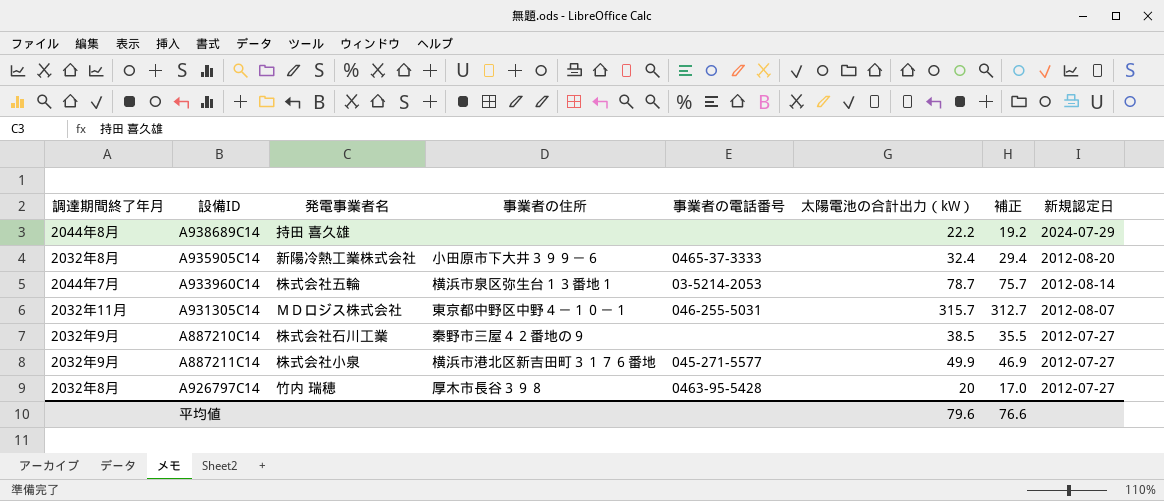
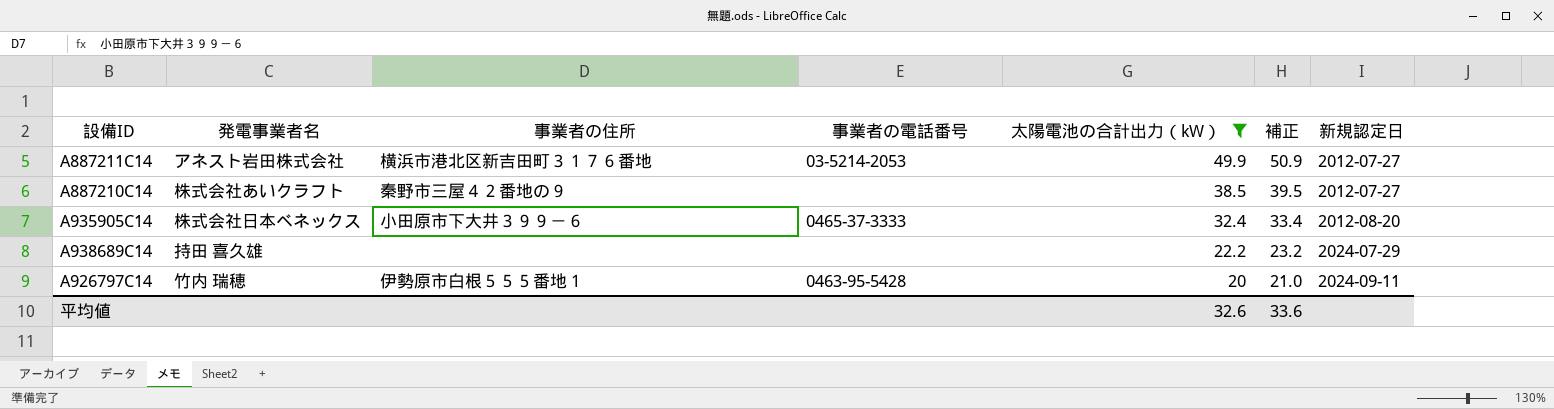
filter: none -> 太陽電池の合計出力（kW） <= 49.9
row order: 新規認定日 descending -> 太陽電池の合計出力（kW） descending
column 調達期間終了年月 | position: 1 -> none
column 補正 | formula: [太陽電池の合計出力（kW）] - 3 -> [太陽電池の合計出力（kW）] + 1
A887211C14 | 発電事業者名: 株式会社小泉 -> アネスト岩田株式会社
A887211C14 | 事業者の電話番号: 045-271-5577 -> 03-5214-2053
A887210C14 | 発電事業者名: 株式会社石川工業 -> 株式会社あいクラフト
A935905C14 | 発電事業者名: 新陽冷熱工業株式会社 -> 株式会社日本ベネックス
A926797C14 | 事業者の住所: 厚木市長谷３９８ -> 伊勢原市白根５５５番地１
A926797C14 | 新規認定日: 2012-07-27 -> 2024-09-11
平均値 | 太陽電池の合計出力（kW）: 79.6 -> 32.6
平均値 | 補正: 76.6 -> 33.6

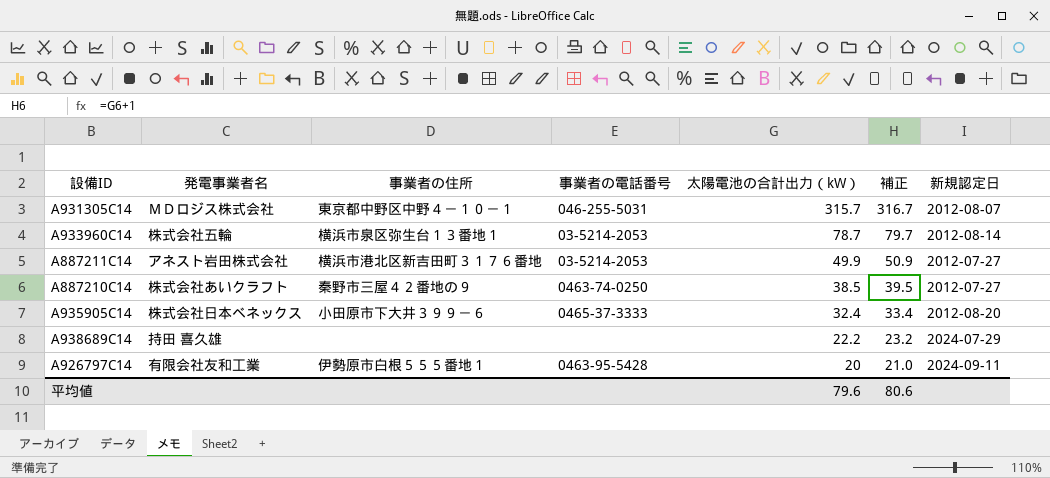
filter: 太陽電池の合計出力（kW） <= 49.9 -> none
A887210C14 | 事業者の電話番号: none -> 0463-74-0250
A926797C14 | 発電事業者名: 竹内 瑞穂 -> 有限会社友和工業
平均値 | 太陽電池の合計出力（kW）: 32.6 -> 79.6
平均値 | 補正: 33.6 -> 80.6

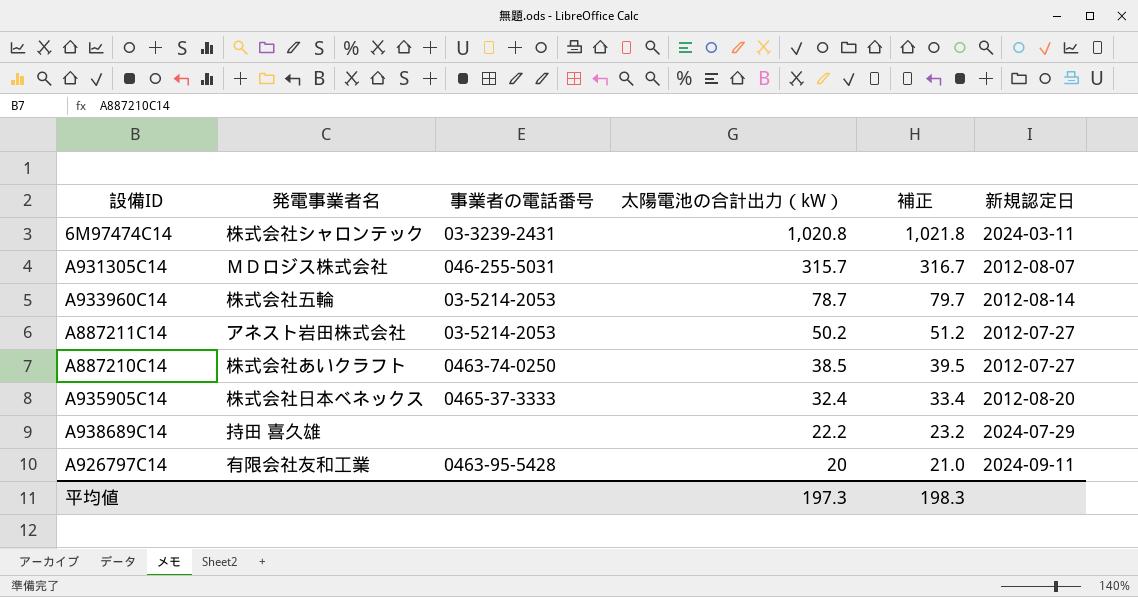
column 事業者の住所 | position: 3 -> none
row 6M97474C14: none -> 株式会社シャロンテック | 03-3239-2431 | 1,020.8 | 1,021.8 | 2024-03-11
A887211C14 | 太陽電池の合計出力（kW）: 49.9 -> 50.2
A887211C14 | 補正: 50.9 -> 51.2
平均値 | 太陽電池の合計出力（kW）: 79.6 -> 197.3
平均値 | 補正: 80.6 -> 198.3

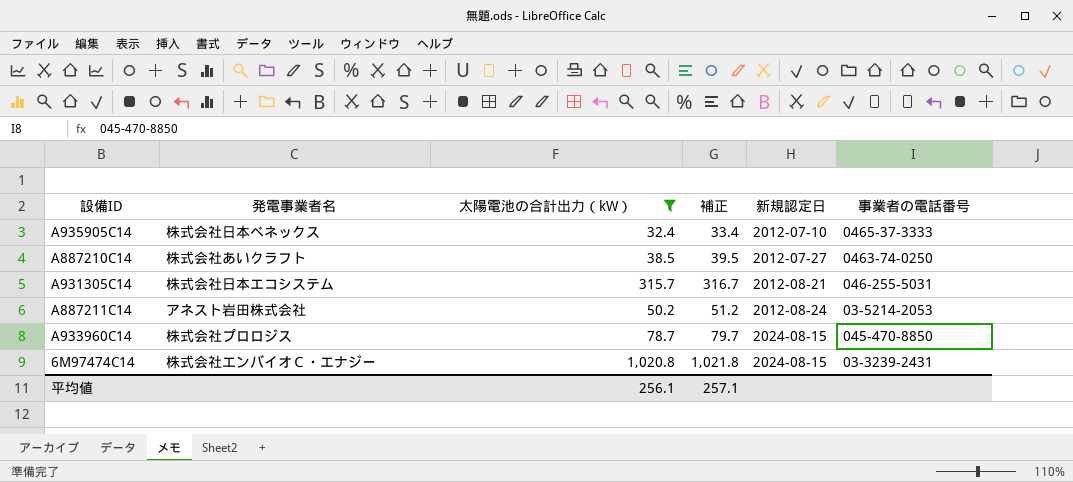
filter: none -> 太陽電池の合計出力（kW） >= 32.4
row order: 太陽電池の合計出力（kW） descending -> 新規認定日 ascending
column 事業者の電話番号 | position: 3 -> 6
A935905C14 | 新規認定日: 2012-08-20 -> 2012-07-10
A931305C14 | 発電事業者名: ＭＤロジス株式会社 -> 株式会社日本エコシステム
A931305C14 | 新規認定日: 2012-08-07 -> 2012-08-21
A887211C14 | 新規認定日: 2012-07-27 -> 2012-08-24
A933960C14 | 発電事業者名: 株式会社五輪 -> 株式会社プロロジス
A933960C14 | 新規認定日: 2012-08-14 -> 2024-08-15
A933960C14 | 事業者の電話番号: 03-5214-2053 -> 045-470-8850
6M97474C14 | 発電事業者名: 株式会社シャロンテック -> 株式会社エンバイオＣ・エナジー
6M97474C14 | 新規認定日: 2024-03-11 -> 2024-08-15
平均値 | 太陽電池の合計出力（kW）: 197.3 -> 256.1
平均値 | 補正: 198.3 -> 257.1

